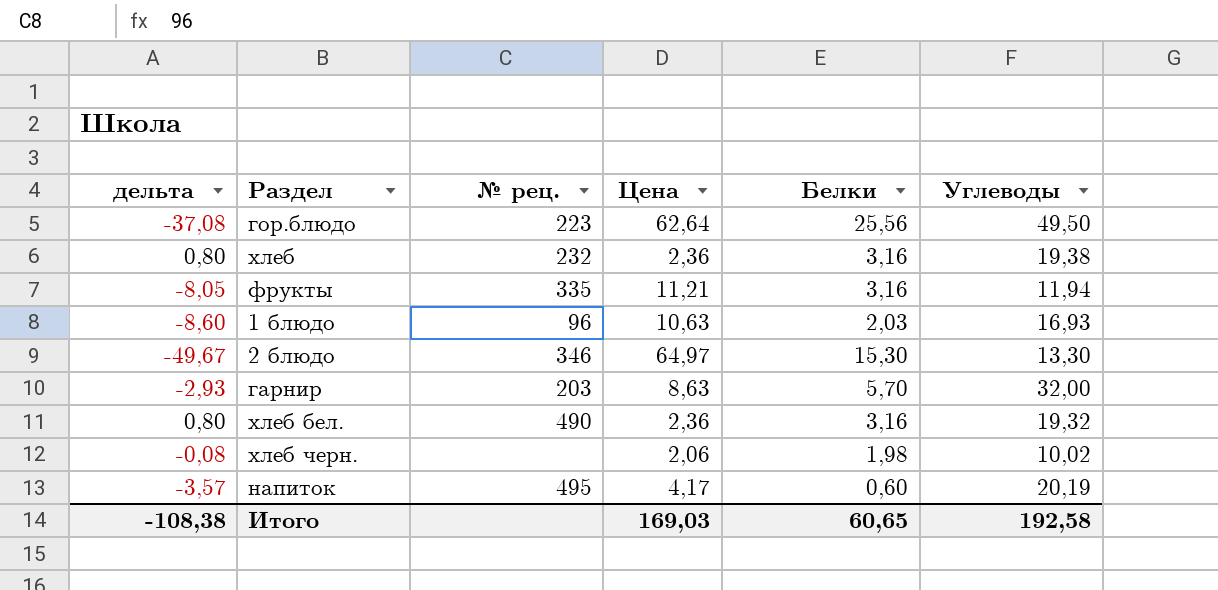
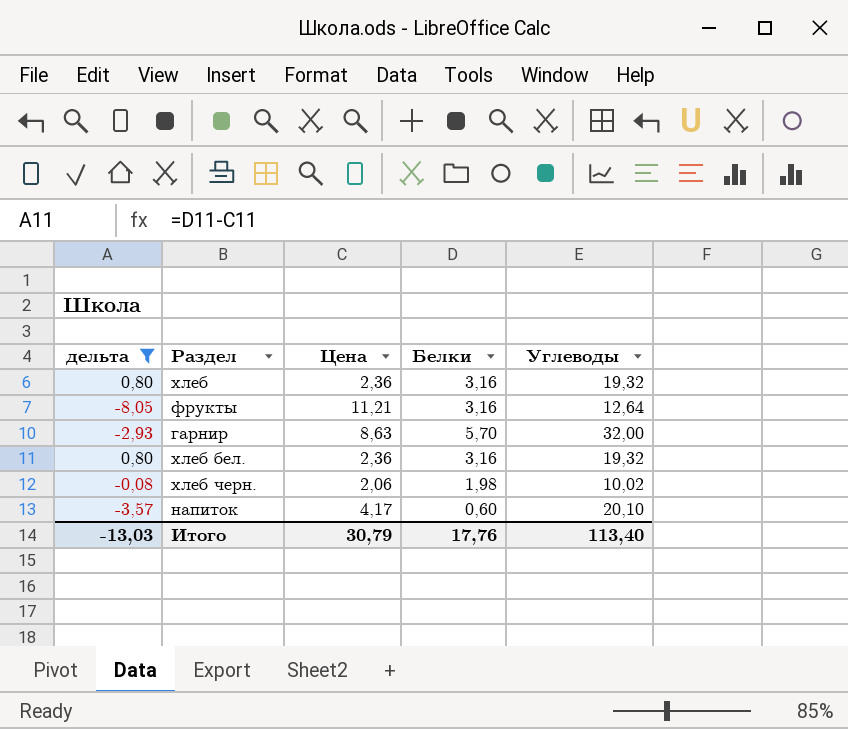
filter: none -> дельта >= -8,05
column № рец. | position: 3 -> none
хлеб | Углеводы: 19,38 -> 19,32
фрукты | Углеводы: 11,94 -> 12,64
напиток | Углеводы: 20,19 -> 20,10
Итого | дельта: -108,38 -> -13,03
Итого | Цена: 169,03 -> 30,79
Итого | Белки: 60,65 -> 17,76
Итого | Углеводы: 192,58 -> 113,40

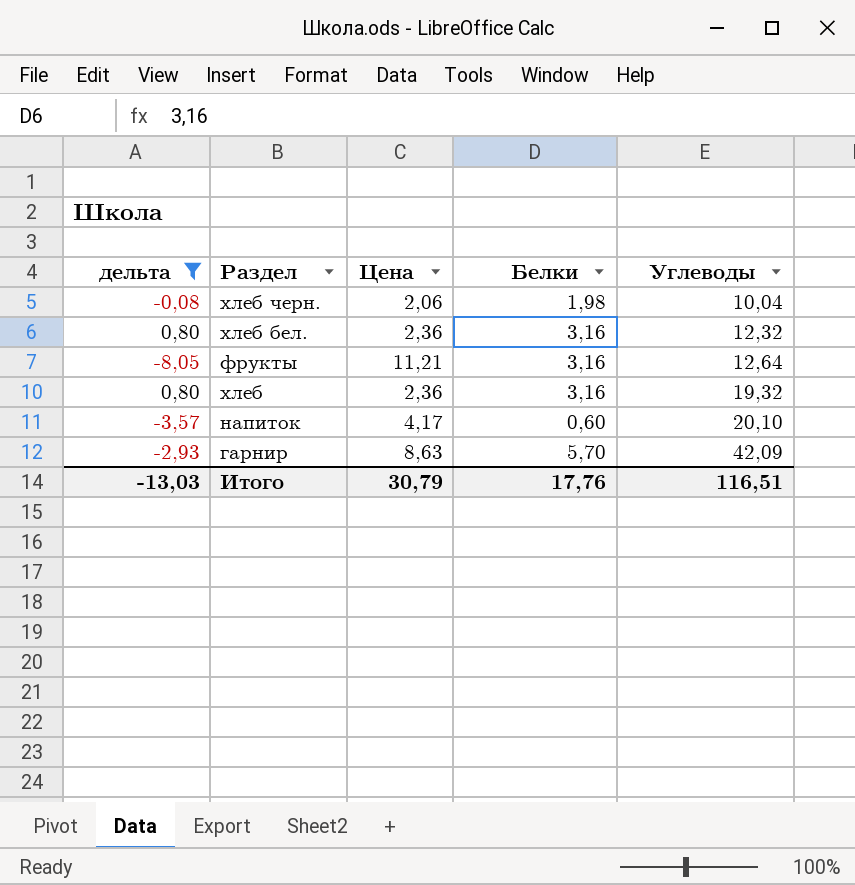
row order: none -> Углеводы ascending
хлеб черн. | Углеводы: 10,02 -> 10,04
хлеб бел. | Углеводы: 19,32 -> 12,32
гарнир | Углеводы: 32,00 -> 42,09
Итого | Углеводы: 113,40 -> 116,51

